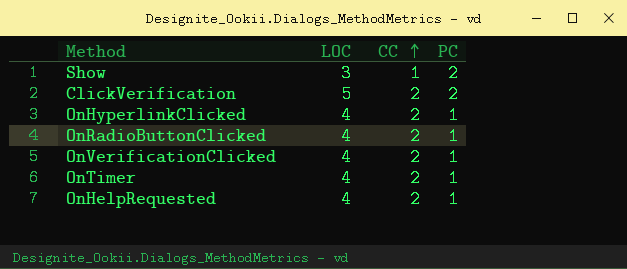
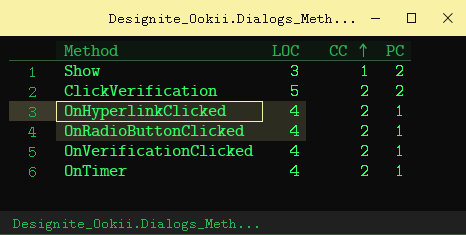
row OnHelpRequested: 4 | 2 | 1 -> none

